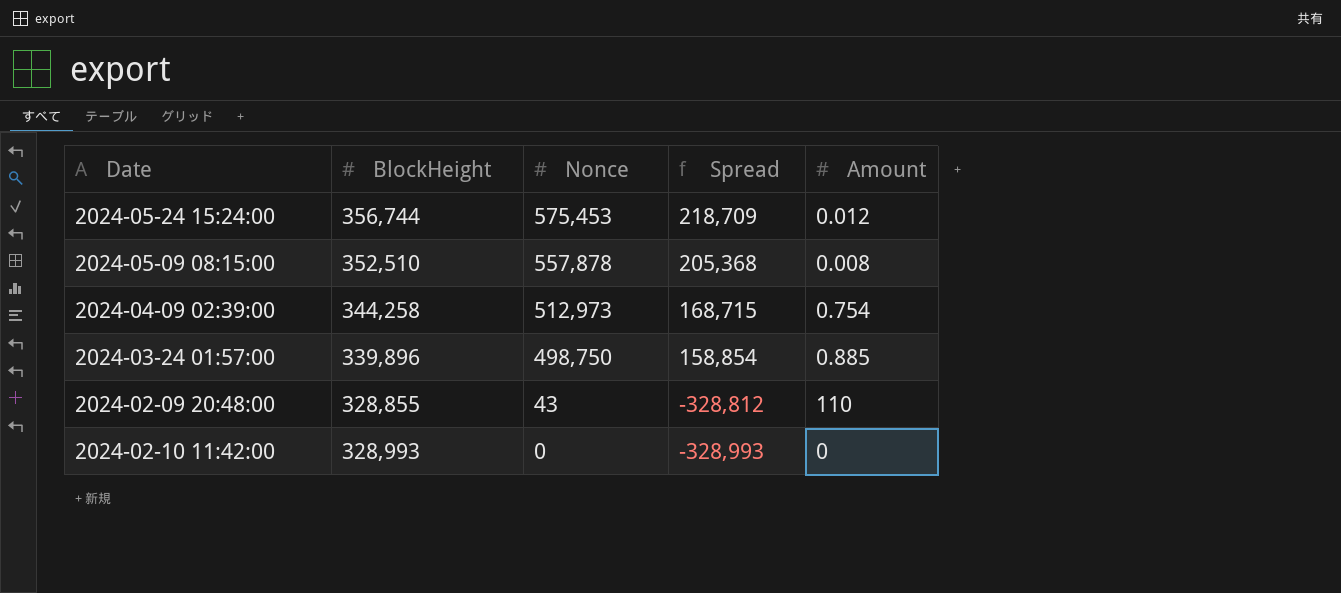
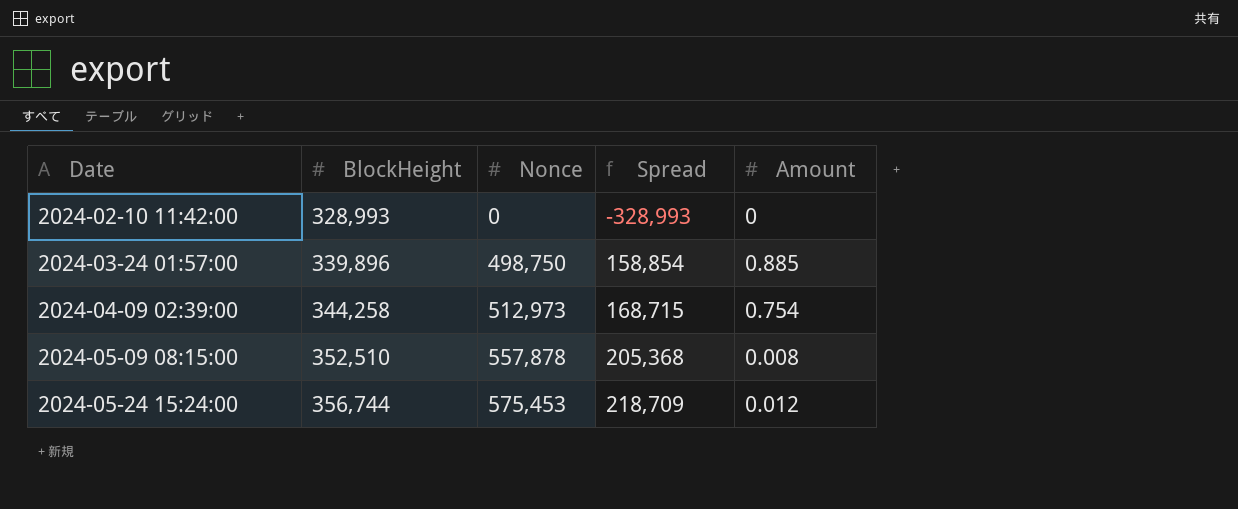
row order: Nonce descending -> Date ascending
row 2024-02-09 20:48:00: 328,855 | 43 | -328,812 | 110 -> none

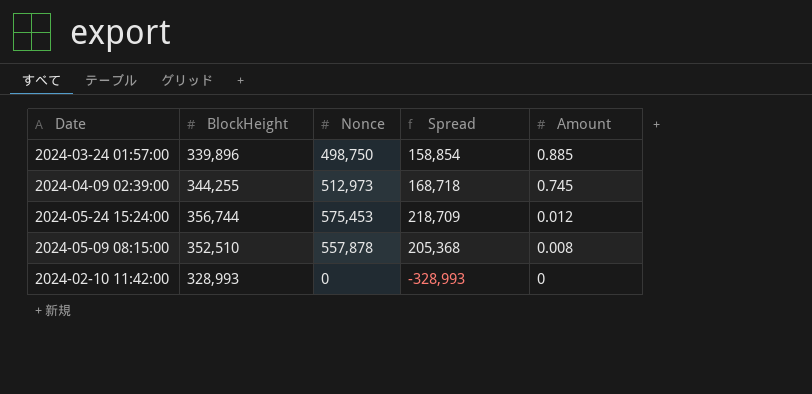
row order: Date ascending -> Amount descending
2024-04-09 02:39:00 | BlockHeight: 344,258 -> 344,255
2024-04-09 02:39:00 | Spread: 168,715 -> 168,718
2024-04-09 02:39:00 | Amount: 0.754 -> 0.745

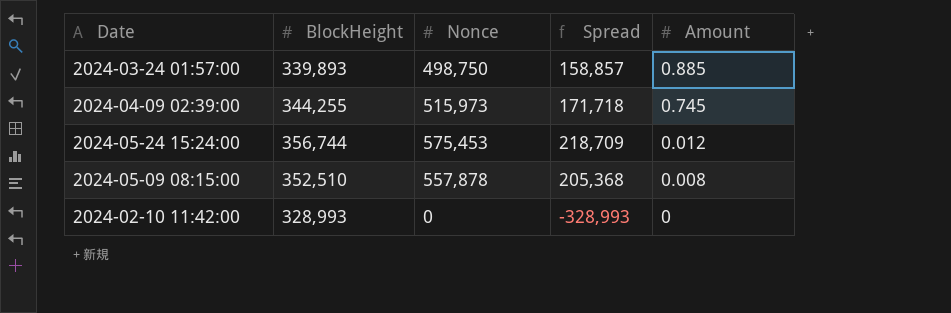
2024-03-24 01:57:00 | BlockHeight: 339,896 -> 339,893
2024-03-24 01:57:00 | Spread: 158,854 -> 158,857
2024-04-09 02:39:00 | Nonce: 512,973 -> 515,973
2024-04-09 02:39:00 | Spread: 168,718 -> 171,718

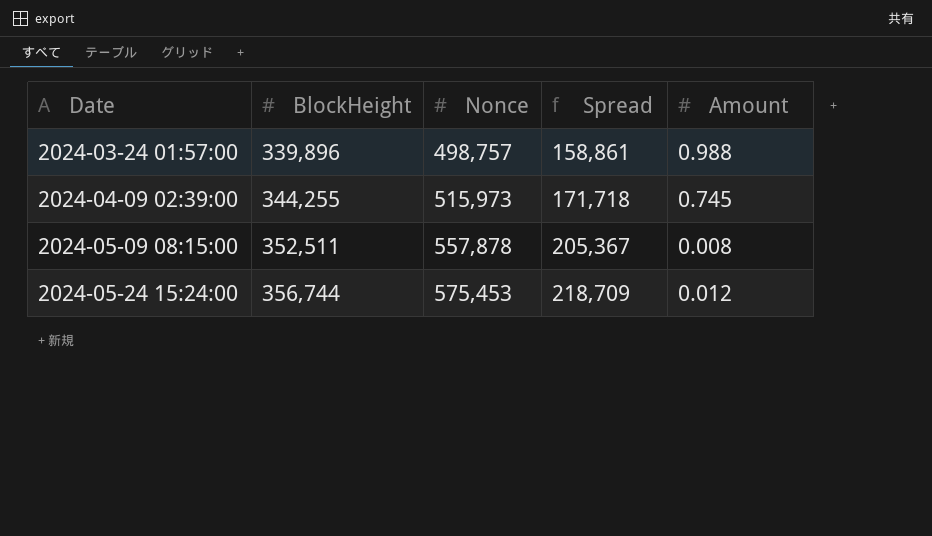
row order: Amount descending -> Date ascending
row 2024-02-10 11:42:00: 328,993 | 0 | -328,993 | 0 -> none
2024-03-24 01:57:00 | BlockHeight: 339,893 -> 339,896
2024-03-24 01:57:00 | Nonce: 498,750 -> 498,757
2024-03-24 01:57:00 | Spread: 158,857 -> 158,861
2024-03-24 01:57:00 | Amount: 0.885 -> 0.988
2024-05-09 08:15:00 | BlockHeight: 352,510 -> 352,511
2024-05-09 08:15:00 | Spread: 205,368 -> 205,367

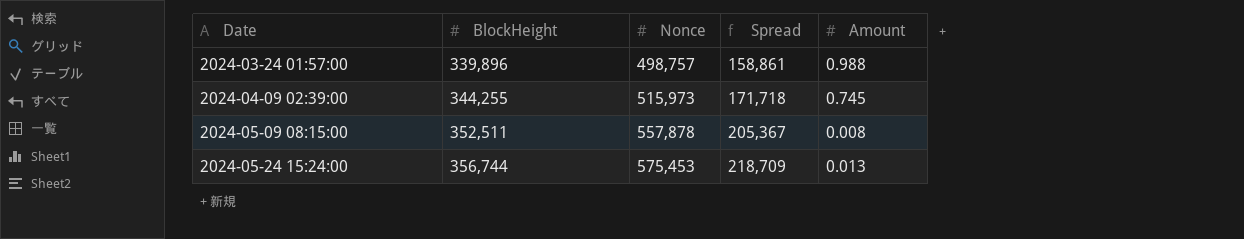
2024-05-24 15:24:00 | Amount: 0.012 -> 0.013

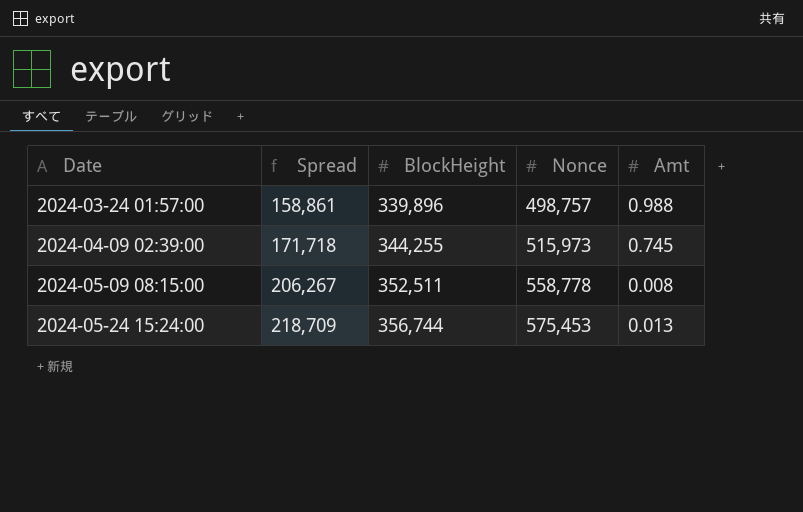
column Spread | position: 4 -> 2
column name: Amount -> Amt
2024-05-09 08:15:00 | Spread: 205,367 -> 206,267
2024-05-09 08:15:00 | Nonce: 557,878 -> 558,778

